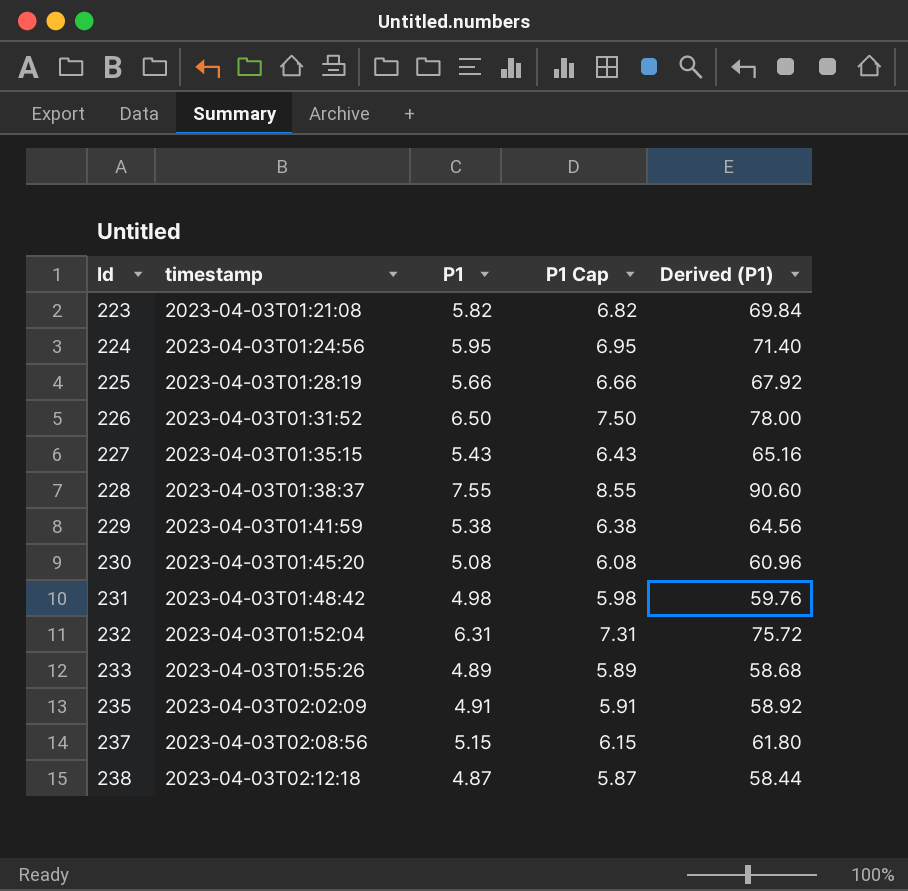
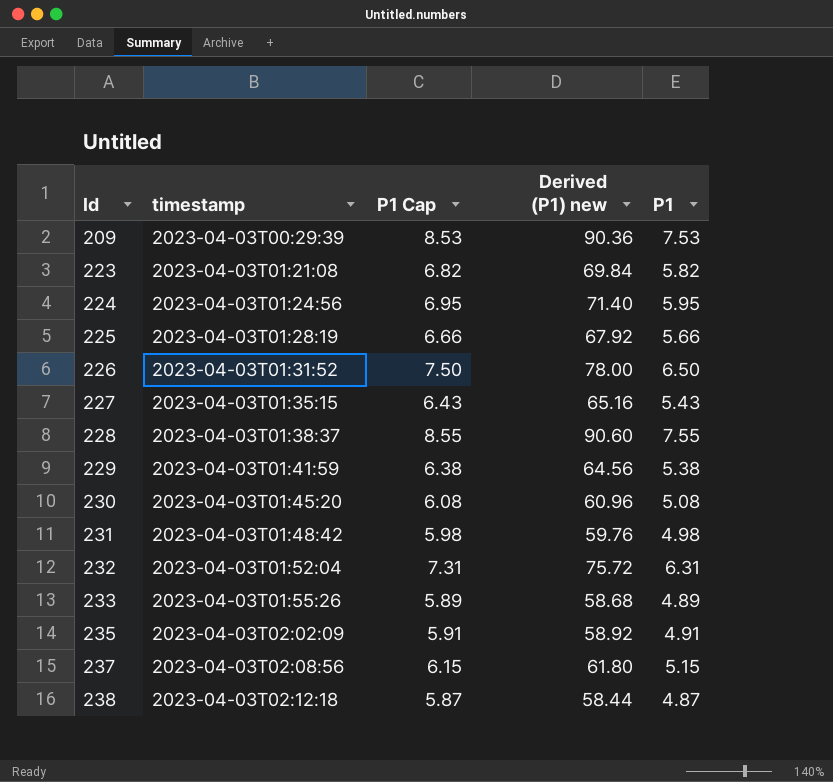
column name: Derived (P1) -> Derived (P1) new
column P1 | position: 3 -> 5
row 209: none -> 2023-04-03T00:29:39 | 8.53 | 90.36 | 7.53

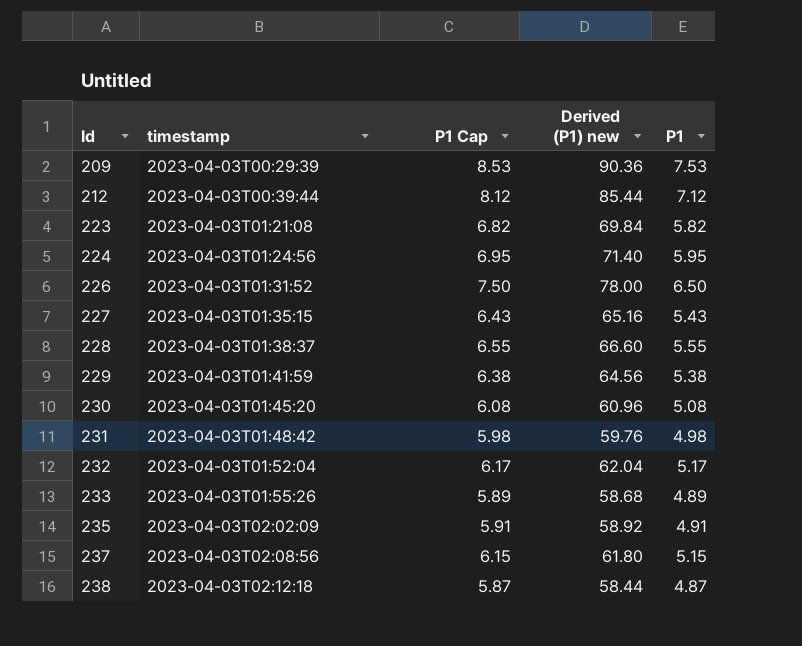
row 225: 2023-04-03T01:28:19 | 6.66 | 67.92 | 5.66 -> none
row 212: none -> 2023-04-03T00:39:44 | 8.12 | 85.44 | 7.12
228 | P1 Cap: 8.55 -> 6.55
228 | Derived (P1) new: 90.60 -> 66.60
228 | P1: 7.55 -> 5.55
232 | P1 Cap: 7.31 -> 6.17
232 | Derived (P1) new: 75.72 -> 62.04
232 | P1: 6.31 -> 5.17

